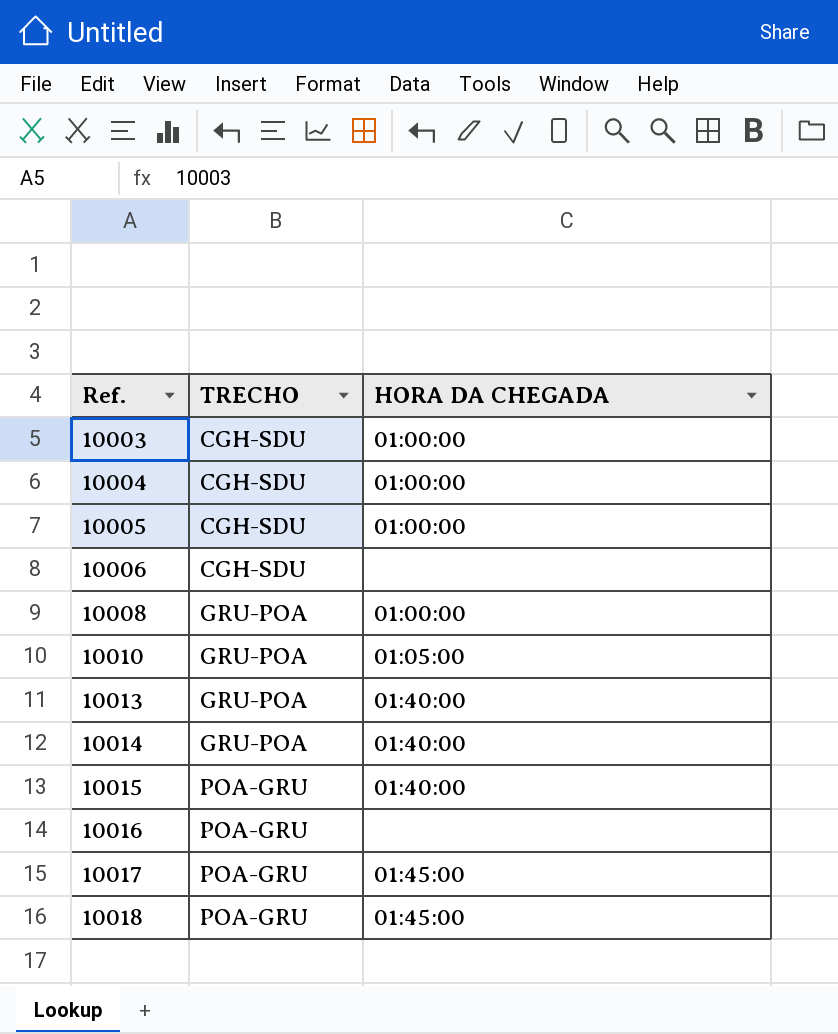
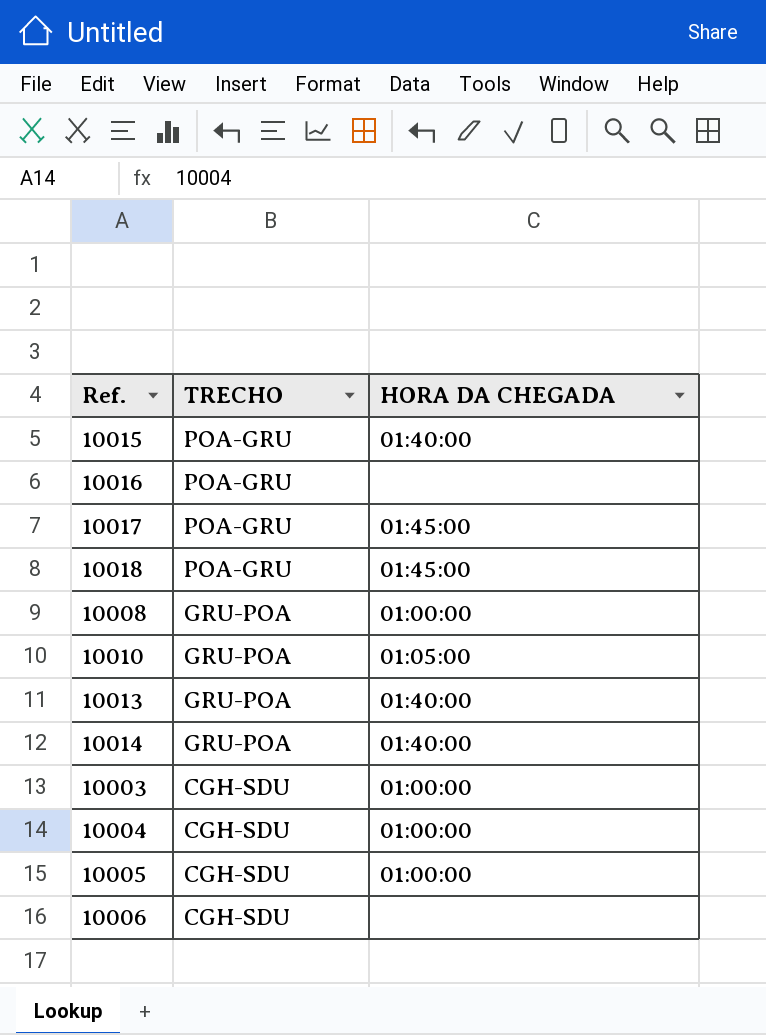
row order: Ref. ascending -> TRECHO descending

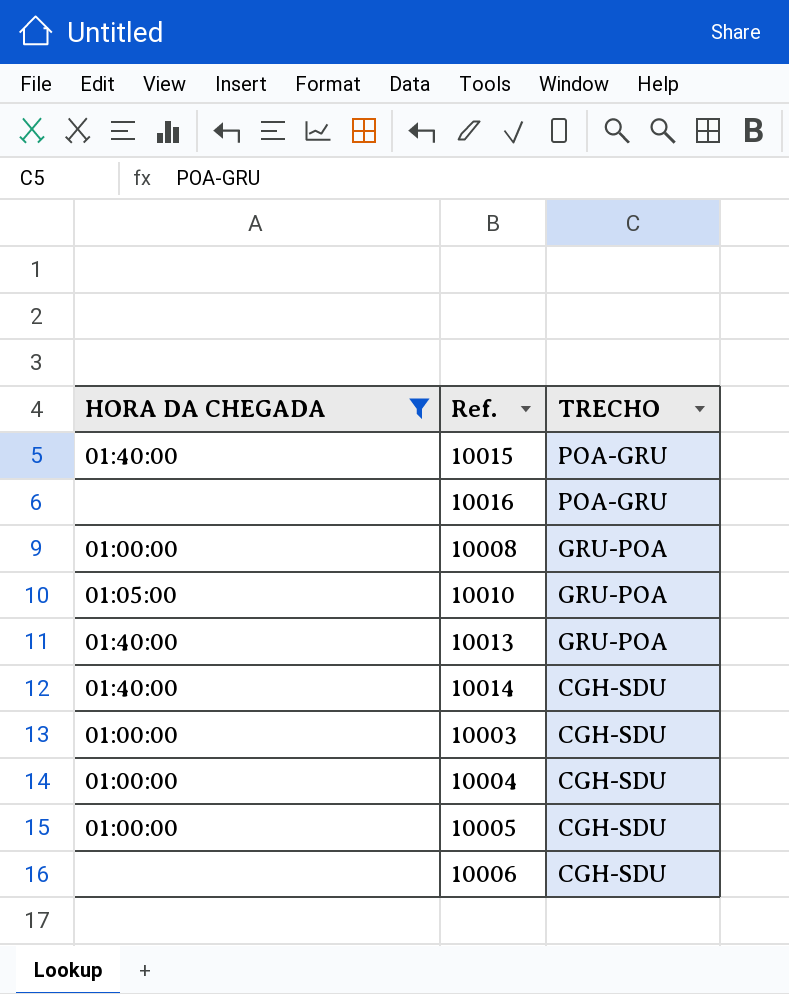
filter: none -> HORA DA CHEGADA != 01:45:00
column HORA DA CHEGADA | position: 3 -> 1
10014 | TRECHO: GRU-POA -> CGH-SDU

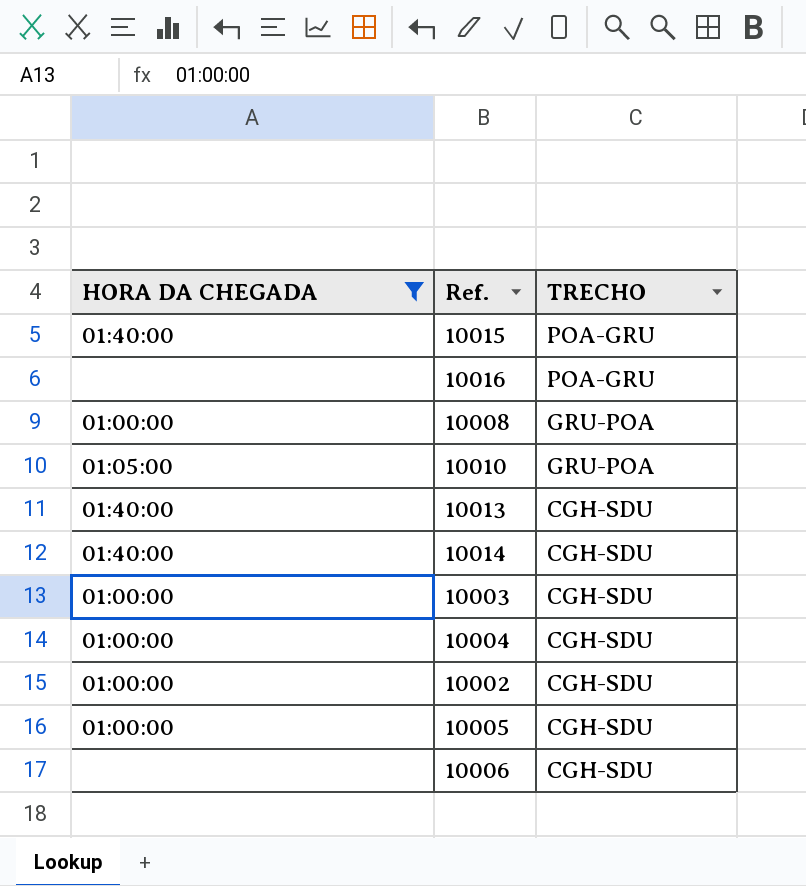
10013 | TRECHO: GRU-POA -> CGH-SDU
row 10002: none -> 01:00:00 | CGH-SDU

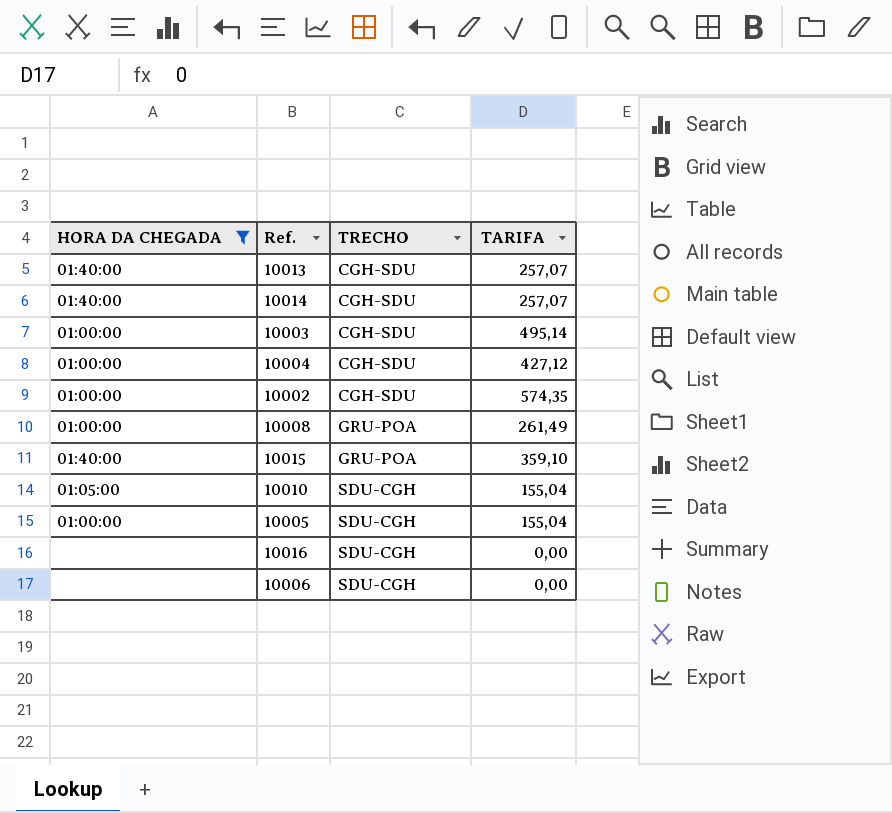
row order: TRECHO descending -> TRECHO ascending
column TARIFA | position: none -> 4
10015 | TRECHO: POA-GRU -> GRU-POA
10010 | TRECHO: GRU-POA -> SDU-CGH
10005 | TRECHO: CGH-SDU -> SDU-CGH
10016 | TRECHO: POA-GRU -> SDU-CGH
10006 | TRECHO: CGH-SDU -> SDU-CGH

